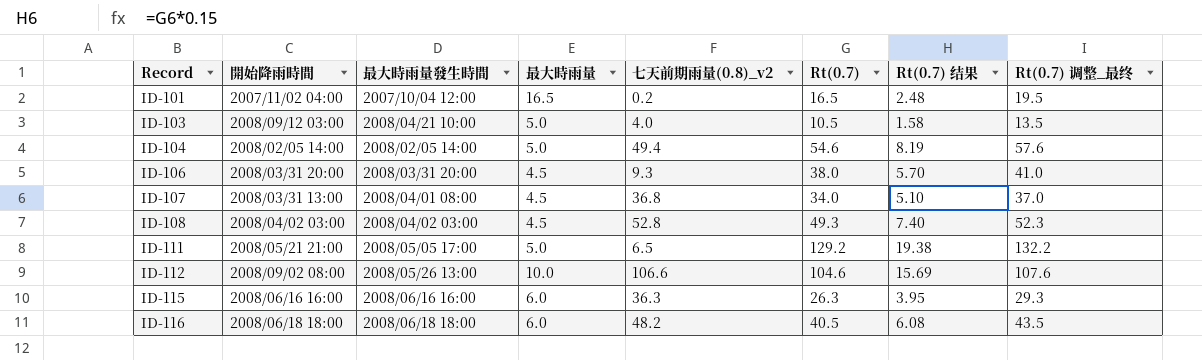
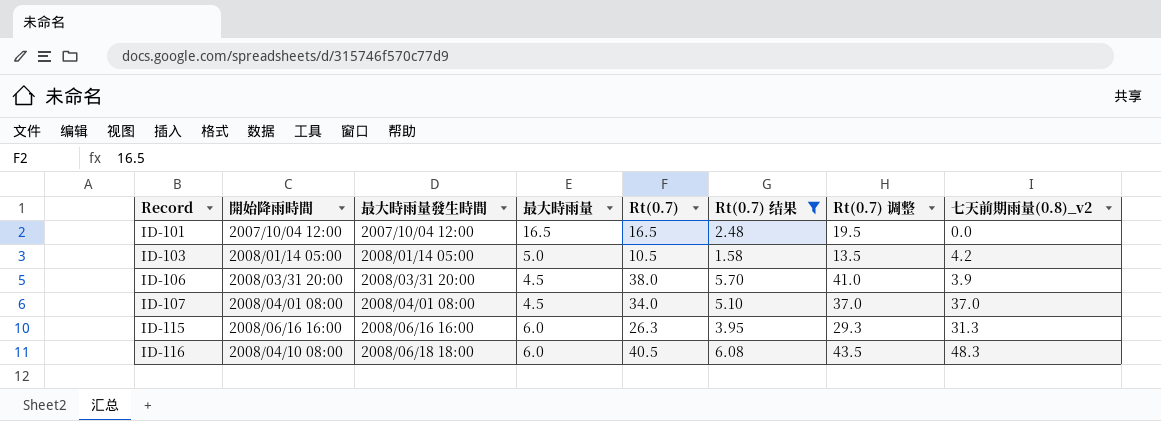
filter: none -> Rt(0.7) 结果 <= 6.08
column name: Rt(0.7) 调整_最终 -> Rt(0.7) 调整
column 七天前期雨量(0.8)_v2 | position: 5 -> 8
ID-101 | 開始降雨時間: 2007/11/02 04:00 -> 2007/10/04 12:00
ID-101 | 七天前期雨量(0.8)_v2: 0.2 -> 0.0
ID-103 | 開始降雨時間: 2008/09/12 03:00 -> 2008/01/14 05:00
ID-103 | 最大時雨量發生時間: 2008/04/21 10:00 -> 2008/01/14 05:00
ID-103 | 七天前期雨量(0.8)_v2: 4.0 -> 4.2
ID-106 | 七天前期雨量(0.8)_v2: 9.3 -> 3.9
ID-107 | 開始降雨時間: 2008/03/31 13:00 -> 2008/04/01 08:00
ID-107 | 七天前期雨量(0.8)_v2: 36.8 -> 37.0
ID-115 | 七天前期雨量(0.8)_v2: 36.3 -> 31.3
ID-116 | 開始降雨時間: 2008/06/18 18:00 -> 2008/04/10 08:00
ID-116 | 七天前期雨量(0.8)_v2: 48.2 -> 48.3

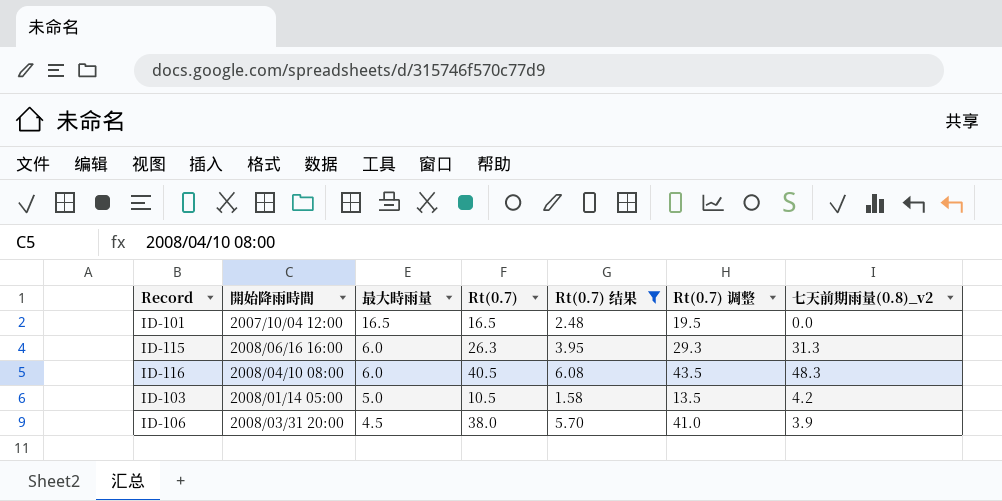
row order: Record ascending -> 最大時雨量 descending
column 最大時雨量發生時間 | position: 3 -> none
row ID-107: 2008/04/01 08:00 | 2008/04/01 08:00 | 4.5 | 34.0 | 5.10 | 37.0 | 37.0 -> none

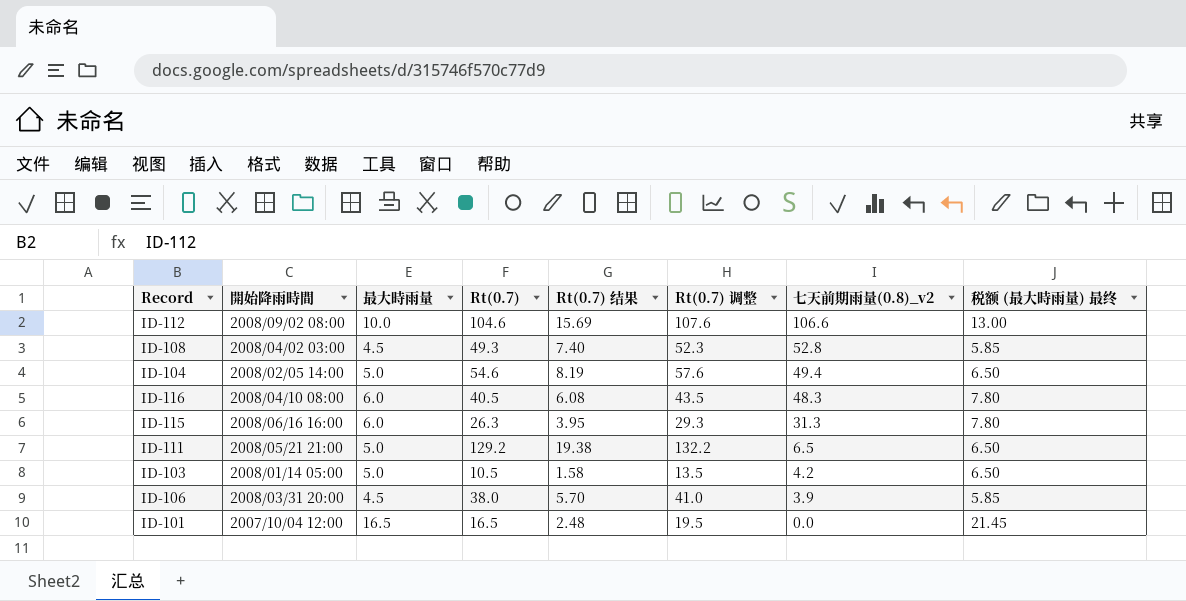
filter: Rt(0.7) 结果 <= 6.08 -> none
row order: 最大時雨量 descending -> 七天前期雨量(0.8)_v2 descending
column 税额 (最大時雨量) 最终 | formula: none -> [最大時雨量] * 1.3

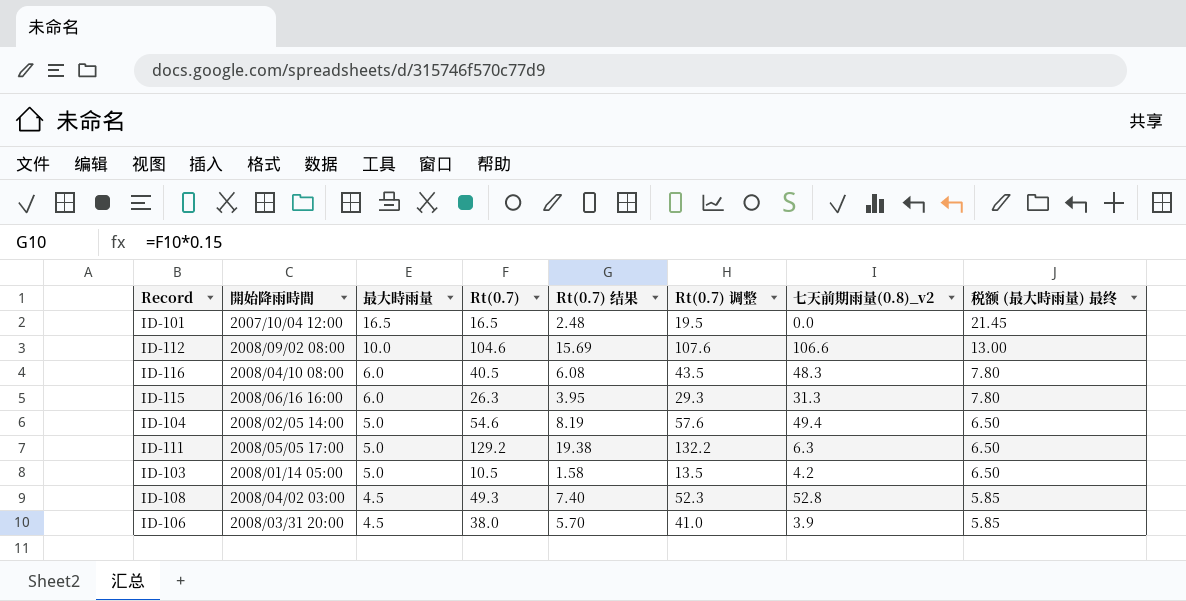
row order: 七天前期雨量(0.8)_v2 descending -> 最大時雨量 descending
ID-111 | 開始降雨時間: 2008/05/21 21:00 -> 2008/05/05 17:00
ID-111 | 七天前期雨量(0.8)_v2: 6.5 -> 6.3

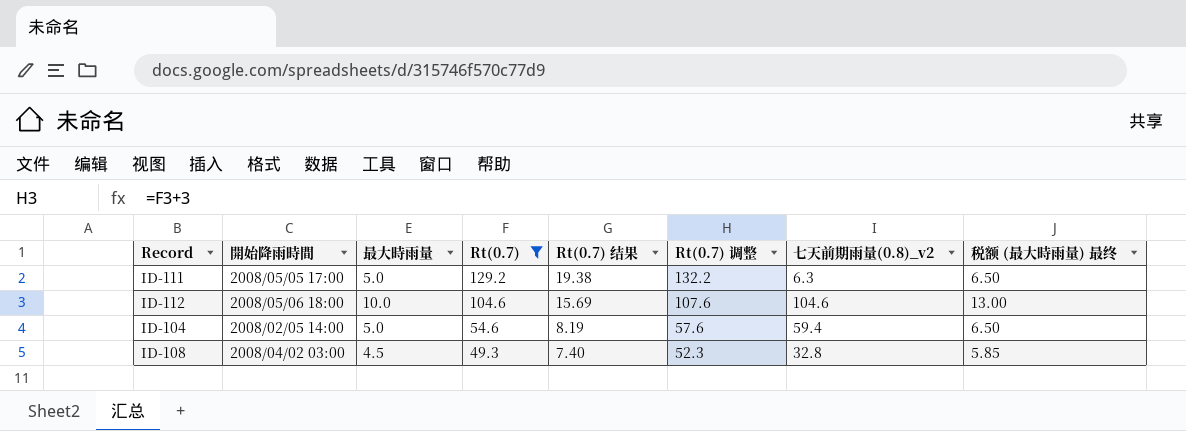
filter: none -> Rt(0.7) >= 49.3
row order: 最大時雨量 descending -> Rt(0.7) descending
ID-112 | 開始降雨時間: 2008/09/02 08:00 -> 2008/05/06 18:00
ID-112 | 七天前期雨量(0.8)_v2: 106.6 -> 104.6
ID-104 | 七天前期雨量(0.8)_v2: 49.4 -> 59.4
ID-108 | 七天前期雨量(0.8)_v2: 52.8 -> 32.8

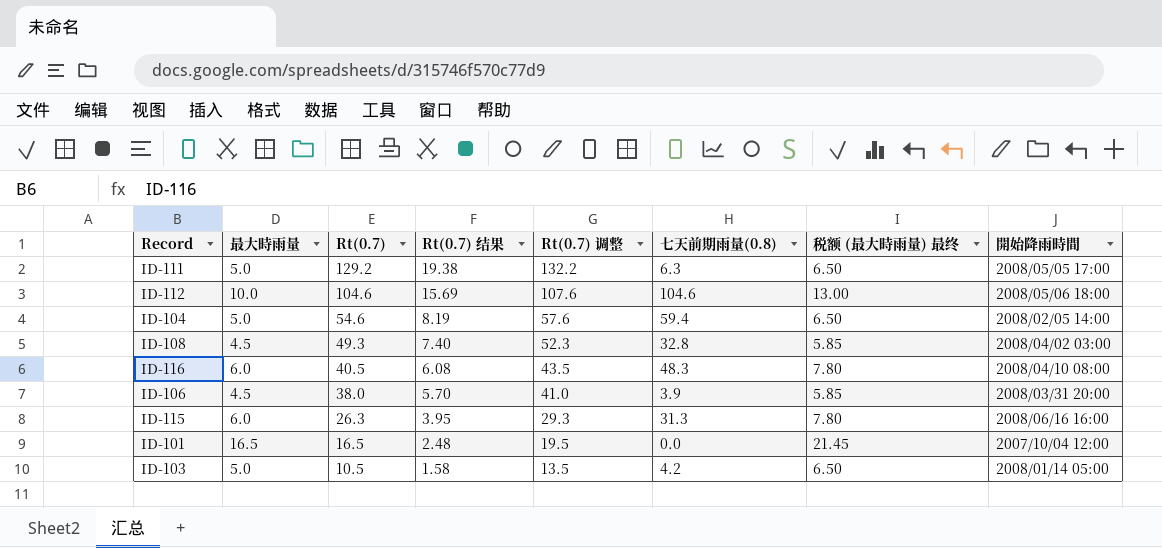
filter: Rt(0.7) >= 49.3 -> none
column name: 七天前期雨量(0.8)_v2 -> 七天前期雨量(0.8)
column 開始降雨時間 | position: 2 -> 8

